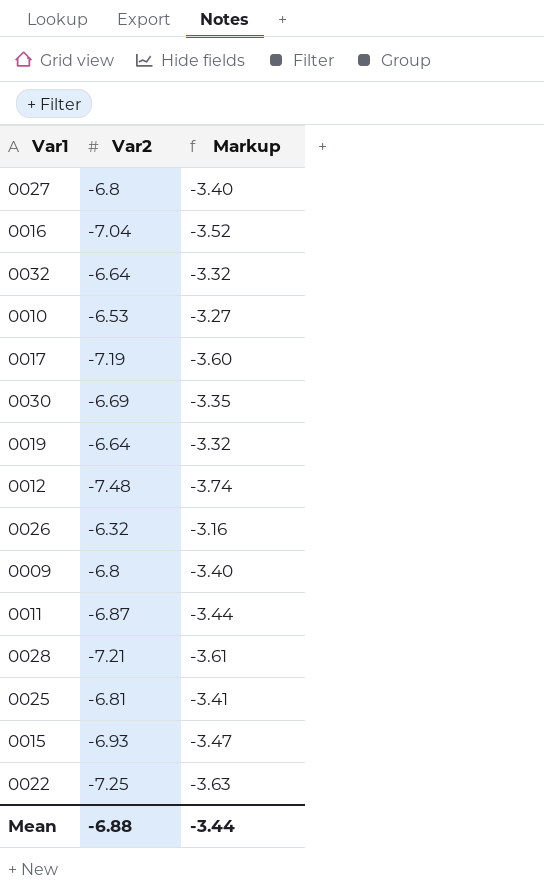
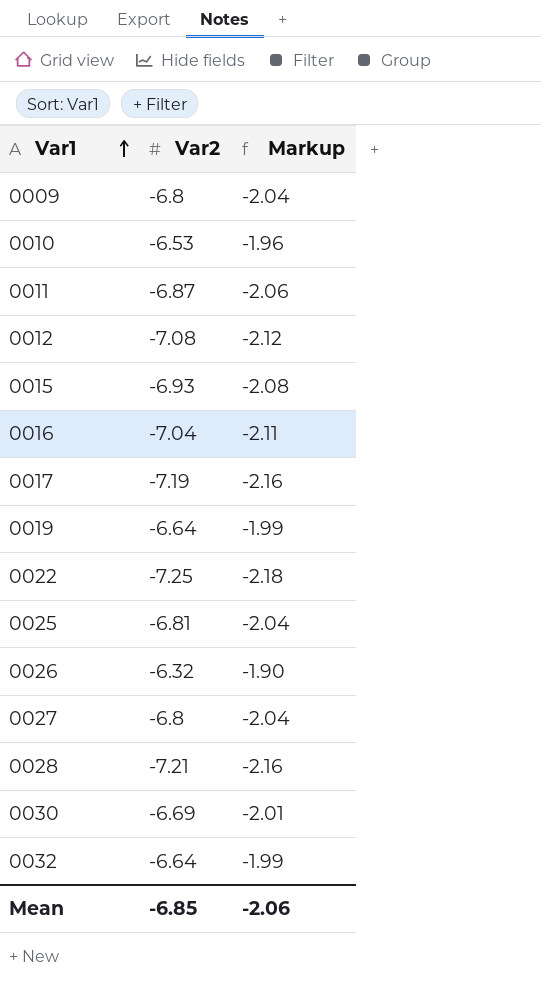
row order: none -> Var1 ascending
column Markup | formula: [Var2] * 0.5 -> [Var2] * 0.3
0012 | Var2: -7.48 -> -7.08
Mean | Var2: -6.88 -> -6.85
Mean | Markup: -3.44 -> -2.06

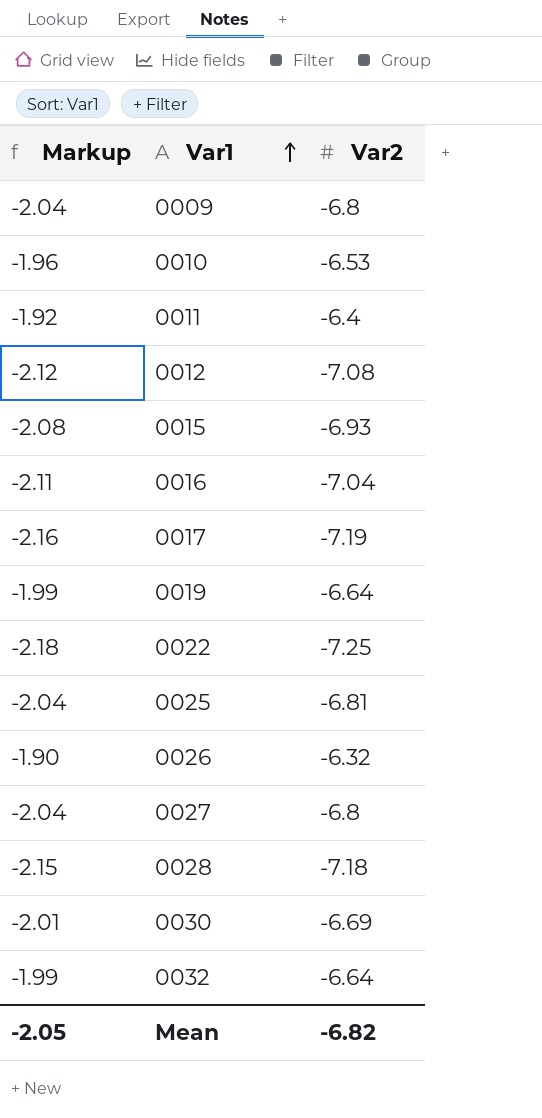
column Markup | position: 3 -> 1
0011 | Markup: -2.06 -> -1.92
0011 | Var2: -6.87 -> -6.4
0028 | Markup: -2.16 -> -2.15
0028 | Var2: -7.21 -> -7.18
Mean | Markup: -2.06 -> -2.05
Mean | Var2: -6.85 -> -6.82

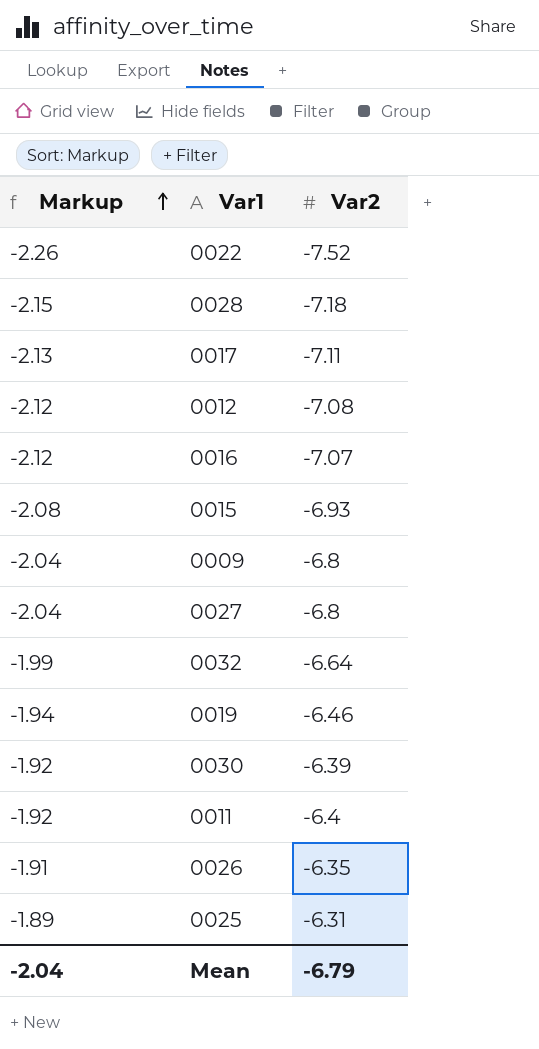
row order: Var1 ascending -> Markup ascending
row 0010: -1.96 | -6.53 -> none
0022 | Markup: -2.18 -> -2.26
0022 | Var2: -7.25 -> -7.52
0017 | Markup: -2.16 -> -2.13
0017 | Var2: -7.19 -> -7.11
0016 | Markup: -2.11 -> -2.12
0016 | Var2: -7.04 -> -7.07
0019 | Markup: -1.99 -> -1.94
0019 | Var2: -6.64 -> -6.46
0030 | Markup: -2.01 -> -1.92
0030 | Var2: -6.69 -> -6.39
0026 | Markup: -1.90 -> -1.91
0026 | Var2: -6.32 -> -6.35
0025 | Markup: -2.04 -> -1.89
0025 | Var2: -6.81 -> -6.31
Mean | Markup: -2.05 -> -2.04
Mean | Var2: -6.82 -> -6.79

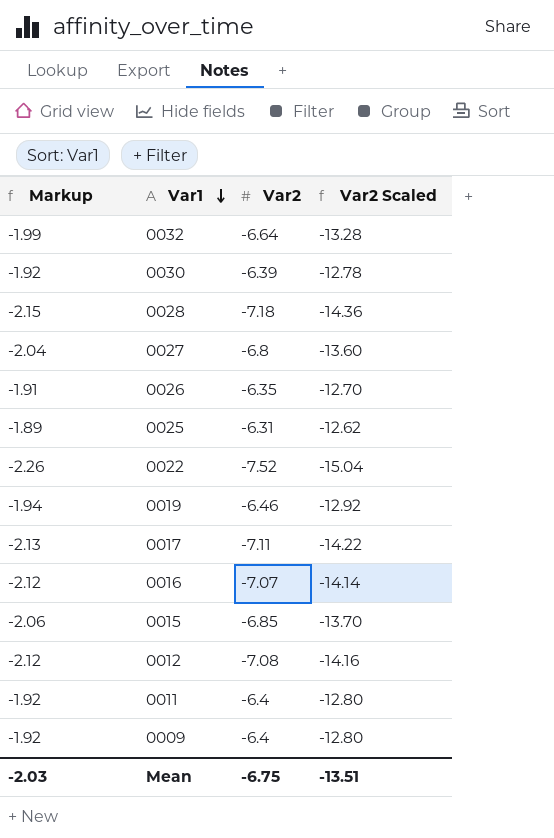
row order: Markup ascending -> Var1 descending
column Var2 Scaled | formula: none -> [Var2] * 2
0015 | Markup: -2.08 -> -2.06
0015 | Var2: -6.93 -> -6.85
0009 | Markup: -2.04 -> -1.92
0009 | Var2: -6.8 -> -6.4
Mean | Markup: -2.04 -> -2.03
Mean | Var2: -6.79 -> -6.75

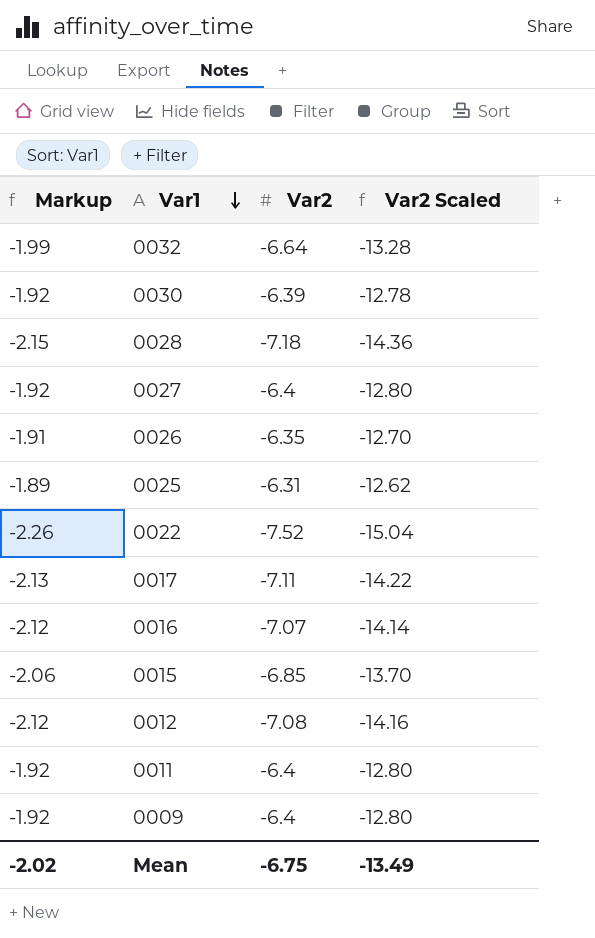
row 0019: -1.94 | -6.46 | -12.92 -> none
0027 | Markup: -2.04 -> -1.92
0027 | Var2: -6.8 -> -6.4
0027 | Var2 Scaled: -13.60 -> -12.80
Mean | Markup: -2.03 -> -2.02
Mean | Var2 Scaled: -13.51 -> -13.49

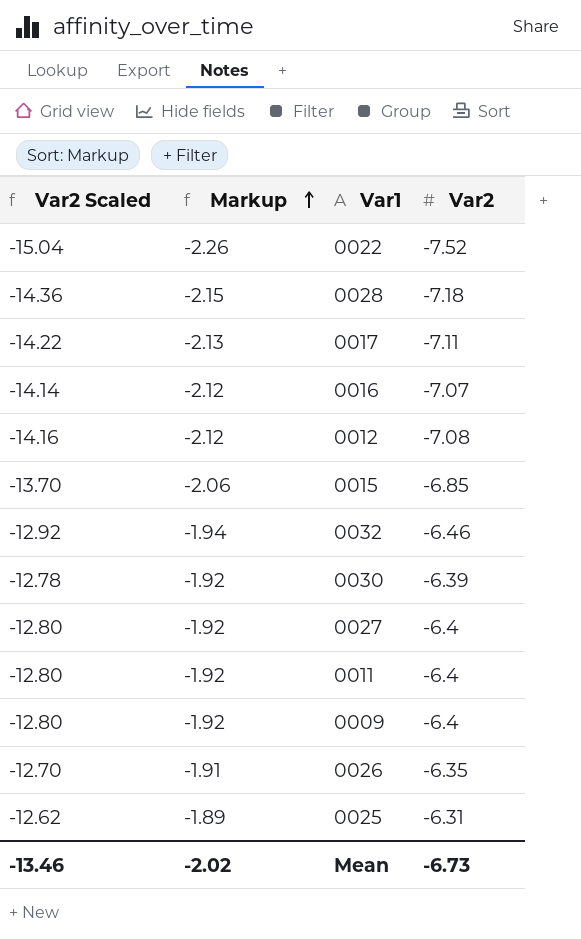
row order: Var1 descending -> Markup ascending
column Var2 Scaled | position: 4 -> 1
0032 | Var2 Scaled: -13.28 -> -12.92
0032 | Markup: -1.99 -> -1.94
0032 | Var2: -6.64 -> -6.46
Mean | Var2 Scaled: -13.49 -> -13.46
Mean | Var2: -6.75 -> -6.73

